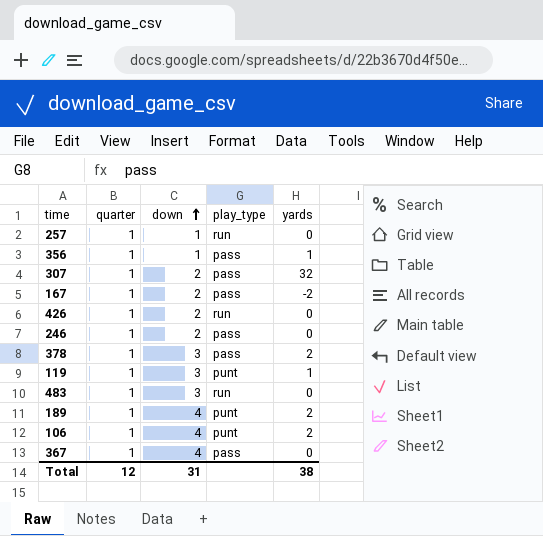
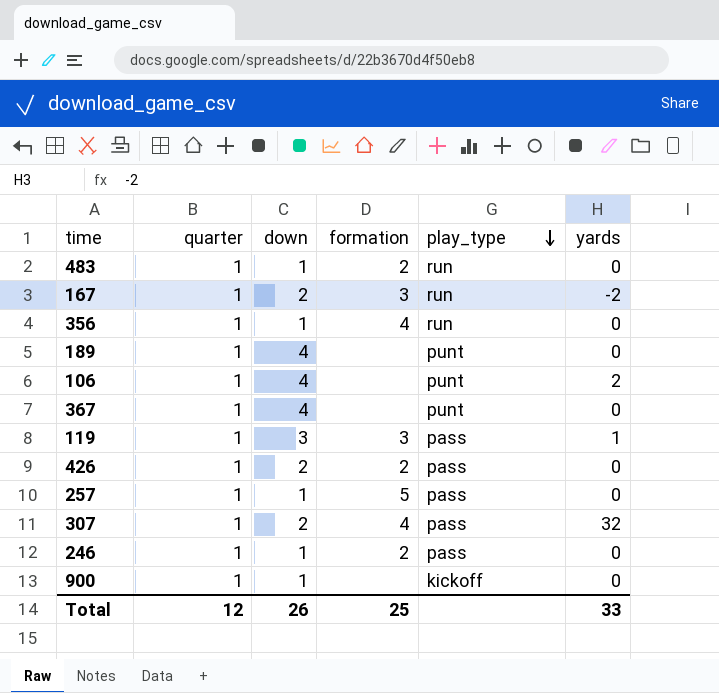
row order: down ascending -> play_type descending
column formation | position: none -> 4
row 378: 1 | 3 | pass | 2 -> none
483 | down: 3 -> 1
167 | play_type: pass -> run
356 | play_type: pass -> run
356 | yards: 1 -> 0
189 | yards: 2 -> 0
367 | play_type: pass -> punt
119 | play_type: punt -> pass
426 | play_type: run -> pass
257 | play_type: run -> pass
246 | down: 2 -> 1
row 900: none -> 1 | 1 | none | kickoff | 0
Total | down: 31 -> 26
Total | yards: 38 -> 33

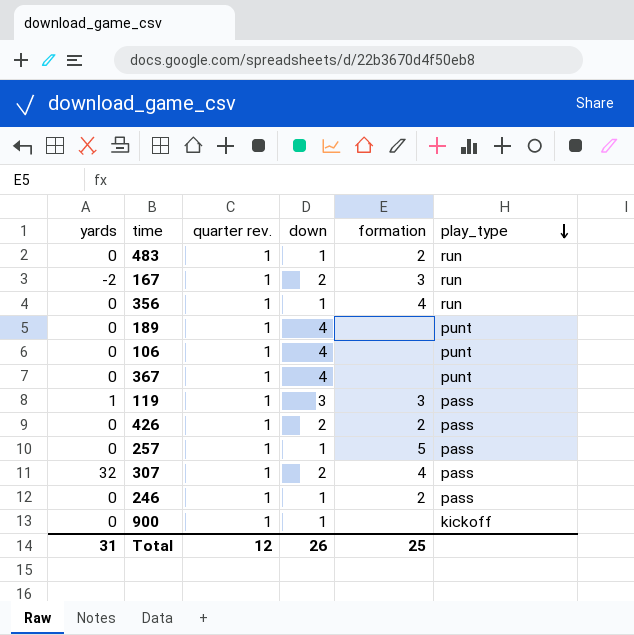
column yards | position: 6 -> 1
column name: quarter -> quarter rev.
106 | yards: 2 -> 0
Total | yards: 33 -> 31

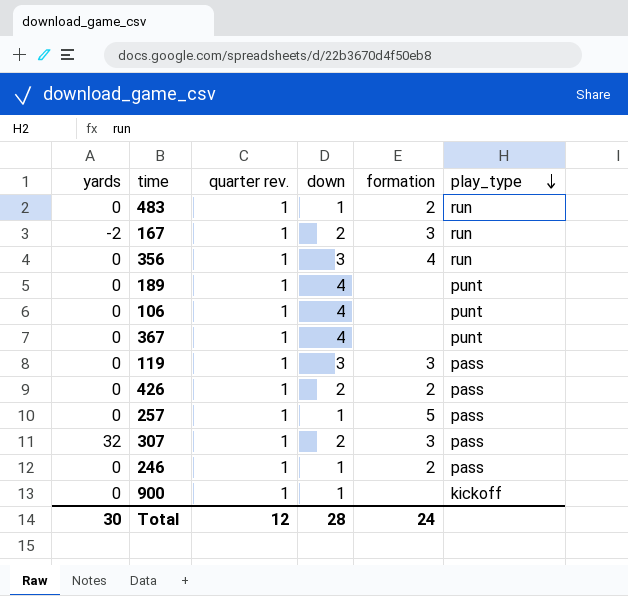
356 | down: 1 -> 3
119 | yards: 1 -> 0
307 | formation: 4 -> 3
Total | yards: 31 -> 30
Total | down: 26 -> 28
Total | formation: 25 -> 24

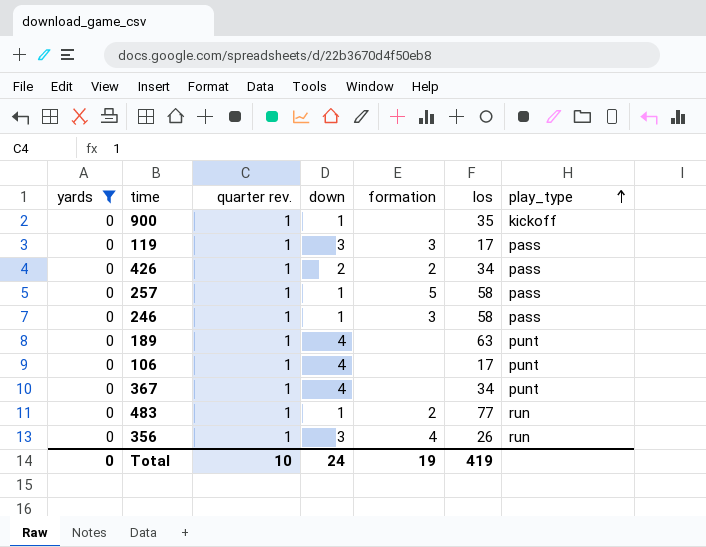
filter: none -> yards = 0
row order: play_type descending -> play_type ascending
column los | position: none -> 6
246 | formation: 2 -> 3
Total | yards: 30 -> 0
Total | quarter rev.: 12 -> 10
Total | down: 28 -> 24
Total | formation: 24 -> 19

